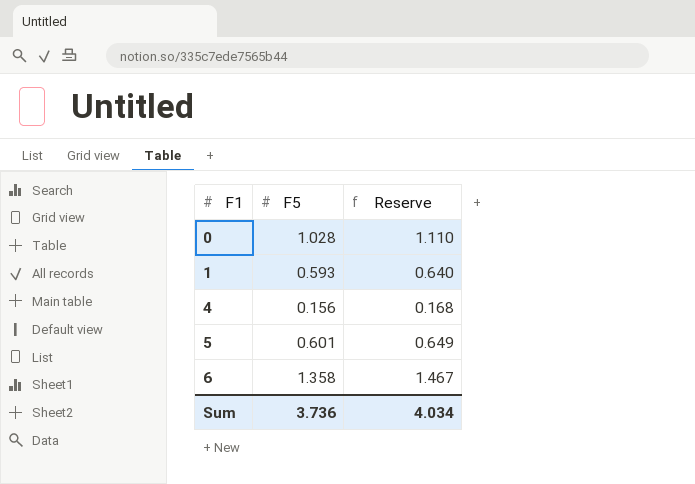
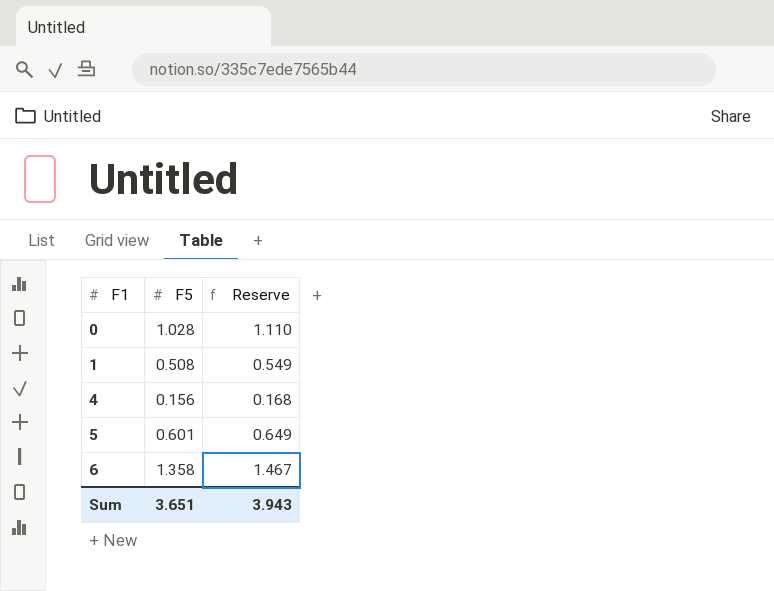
1 | F5: 0.593 -> 0.508
1 | Reserve: 0.640 -> 0.549
Sum | F5: 3.736 -> 3.651
Sum | Reserve: 4.034 -> 3.943

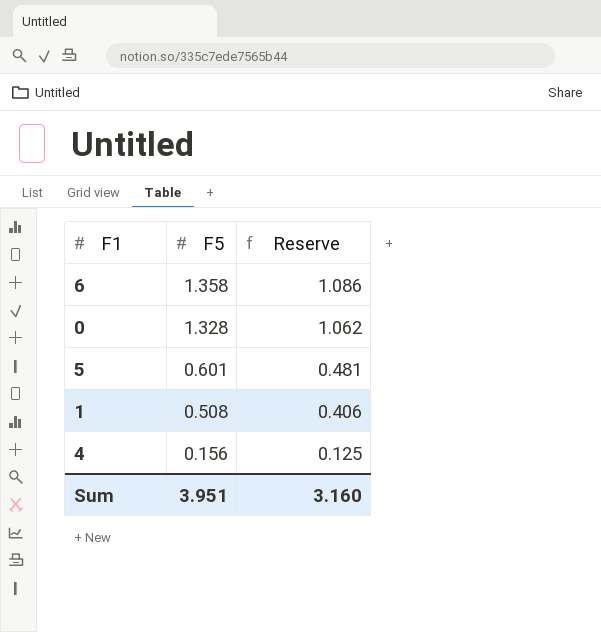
row order: F1 ascending -> F5 descending
column Reserve | formula: [F5] * 1.08 -> [F5] * 0.8
0 | F5: 1.028 -> 1.328
Sum | F5: 3.651 -> 3.951
Sum | Reserve: 3.943 -> 3.160

